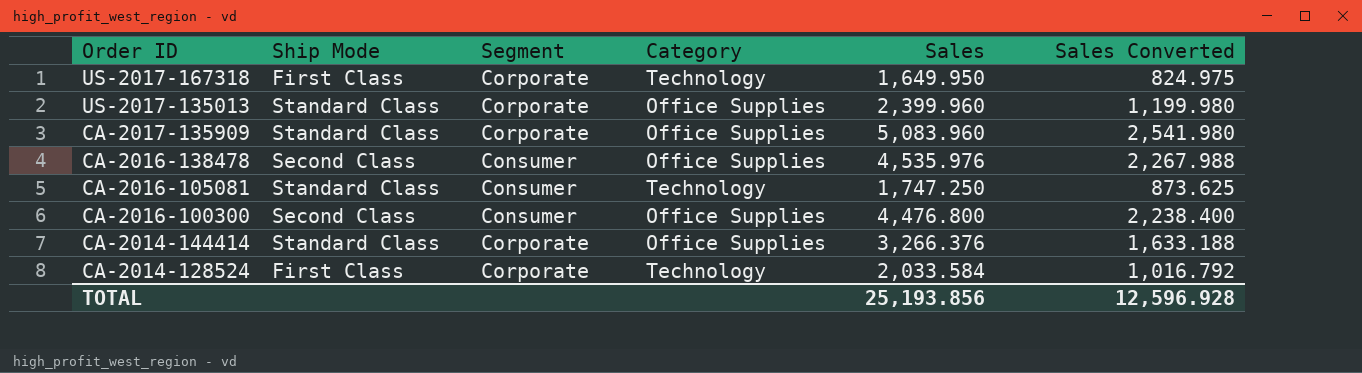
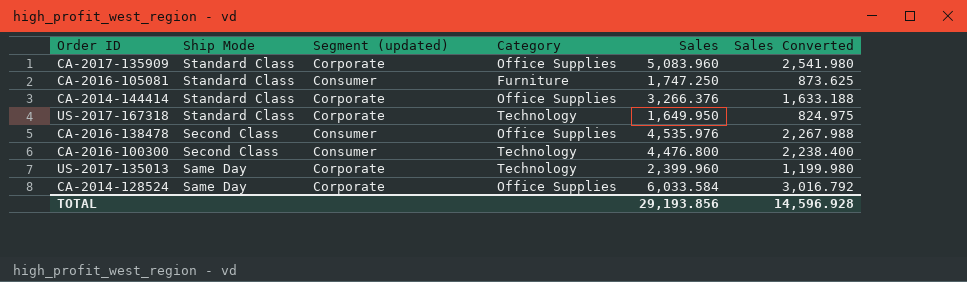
row order: Order ID descending -> Ship Mode descending
column name: Segment -> Segment (updated)
CA-2016-105081 | Category: Technology -> Furniture
US-2017-167318 | Ship Mode: First Class -> Standard Class
CA-2016-100300 | Category: Office Supplies -> Technology
US-2017-135013 | Ship Mode: Standard Class -> Same Day
US-2017-135013 | Category: Office Supplies -> Technology
CA-2014-128524 | Ship Mode: First Class -> Same Day
CA-2014-128524 | Category: Technology -> Office Supplies
CA-2014-128524 | Sales: 2,033.584 -> 6,033.584
CA-2014-128524 | Sales Converted: 1,016.792 -> 3,016.792
TOTAL | Sales: 25,193.856 -> 29,193.856
TOTAL | Sales Converted: 12,596.928 -> 14,596.928

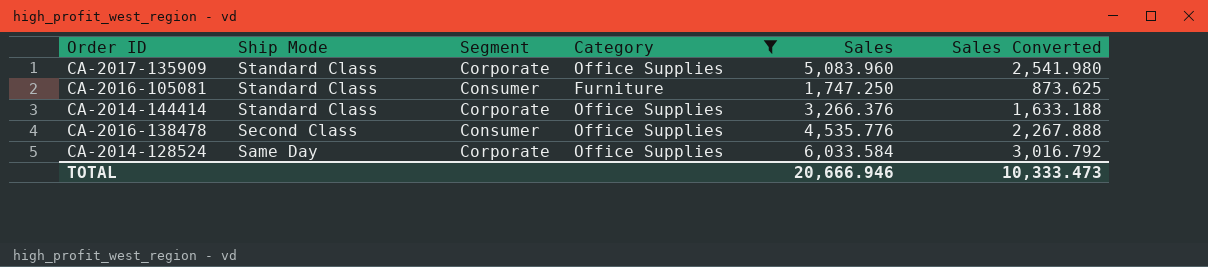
filter: none -> Category != Technology
column name: Segment (updated) -> Segment
CA-2016-138478 | Sales: 4,535.976 -> 4,535.776
CA-2016-138478 | Sales Converted: 2,267.988 -> 2,267.888
TOTAL | Sales: 29,193.856 -> 20,666.946
TOTAL | Sales Converted: 14,596.928 -> 10,333.473

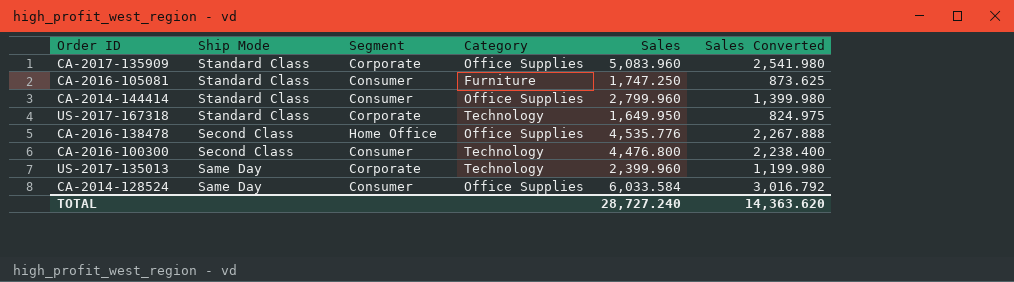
filter: Category != Technology -> none
CA-2014-144414 | Segment: Corporate -> Consumer
CA-2014-144414 | Sales: 3,266.376 -> 2,799.960
CA-2014-144414 | Sales Converted: 1,633.188 -> 1,399.980
CA-2016-138478 | Segment: Consumer -> Home Office
CA-2014-128524 | Segment: Corporate -> Consumer
TOTAL | Sales: 20,666.946 -> 28,727.240
TOTAL | Sales Converted: 10,333.473 -> 14,363.620

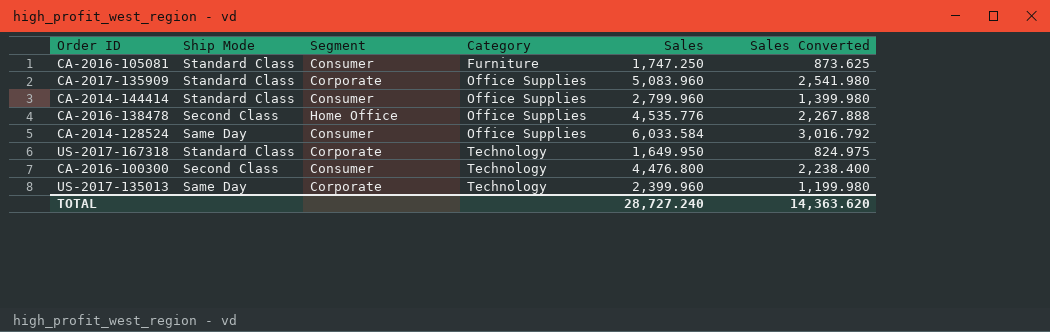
row order: Ship Mode descending -> Category ascending

